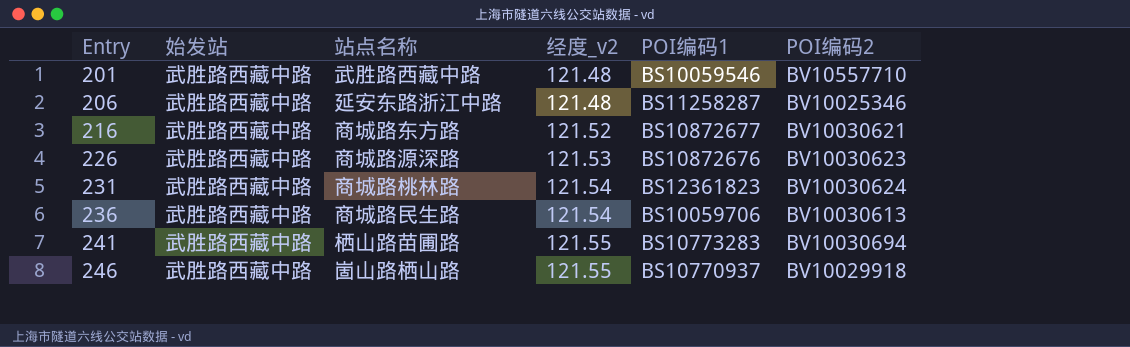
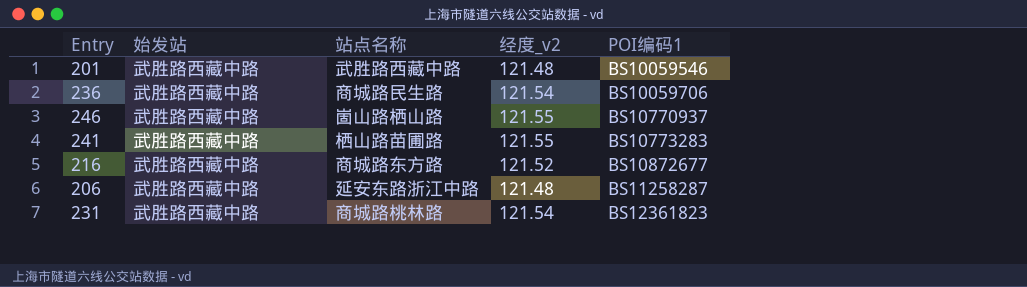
row order: Entry ascending -> POI编码1 ascending
column POI编码2 | position: 6 -> none
row 226: 武胜路西藏中路 | 商城路源深路 | 121.53 | BS10872676 | BV10030623 -> none

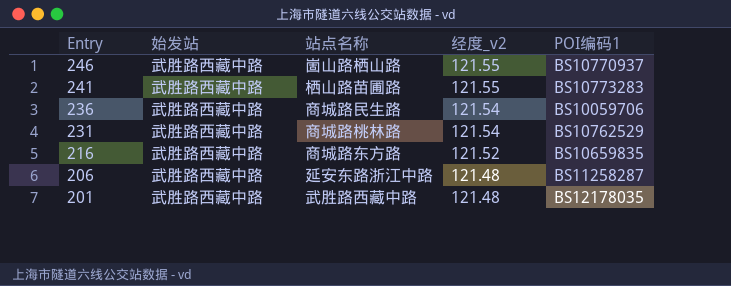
row order: POI编码1 ascending -> Entry descending
231 | POI编码1: BS12361823 -> BS10762529
216 | POI编码1: BS10872677 -> BS10659835
201 | POI编码1: BS10059546 -> BS12178035

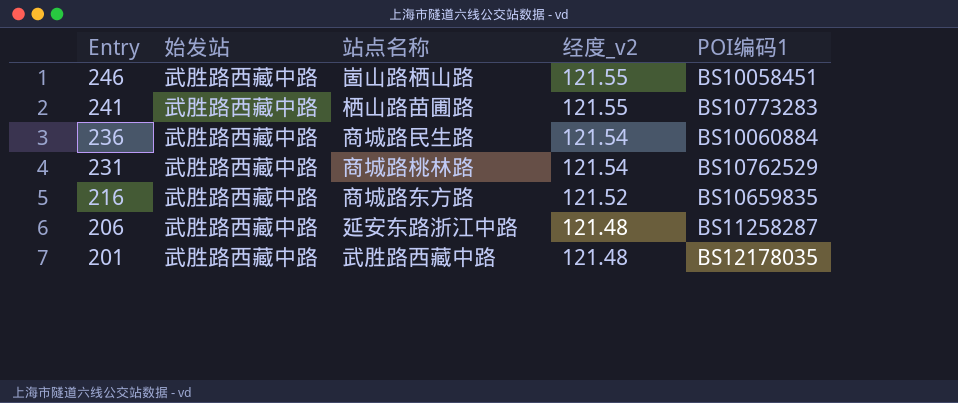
246 | POI编码1: BS10770937 -> BS10058451
236 | POI编码1: BS10059706 -> BS10060884

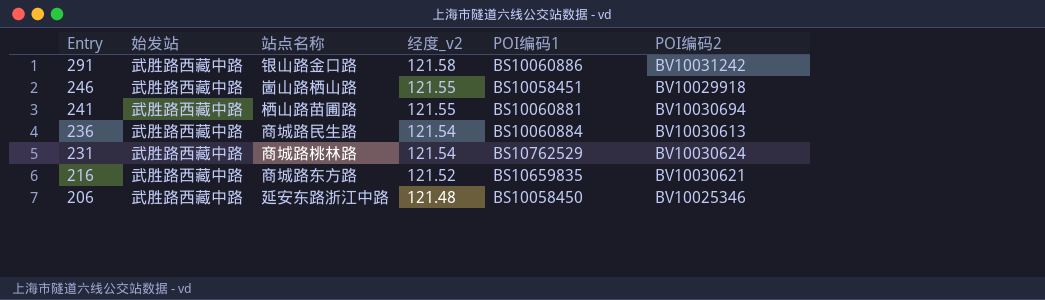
column POI编码2 | position: none -> 6
row 201: 武胜路西藏中路 | 武胜路西藏中路 | 121.48 | BS12178035 -> none
row 291: none -> 武胜路西藏中路 | 银山路金口路 | 121.58 | BS10060886 | BV10031242
241 | POI编码1: BS10773283 -> BS10060881
206 | POI编码1: BS11258287 -> BS10058450

